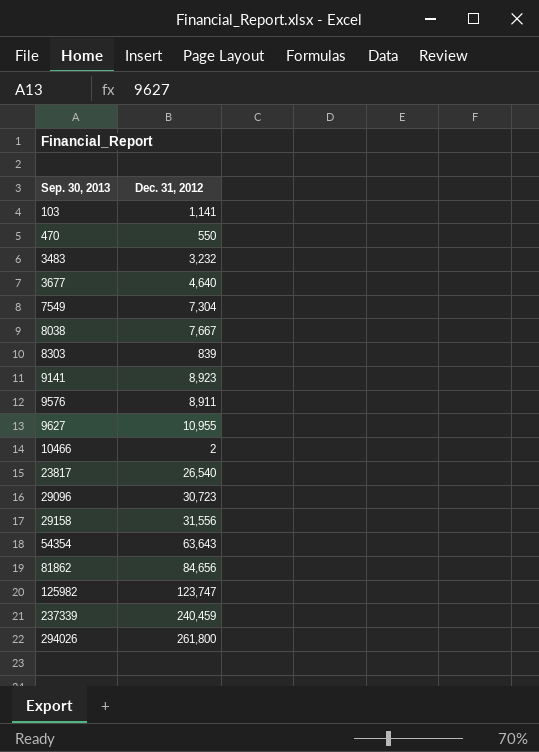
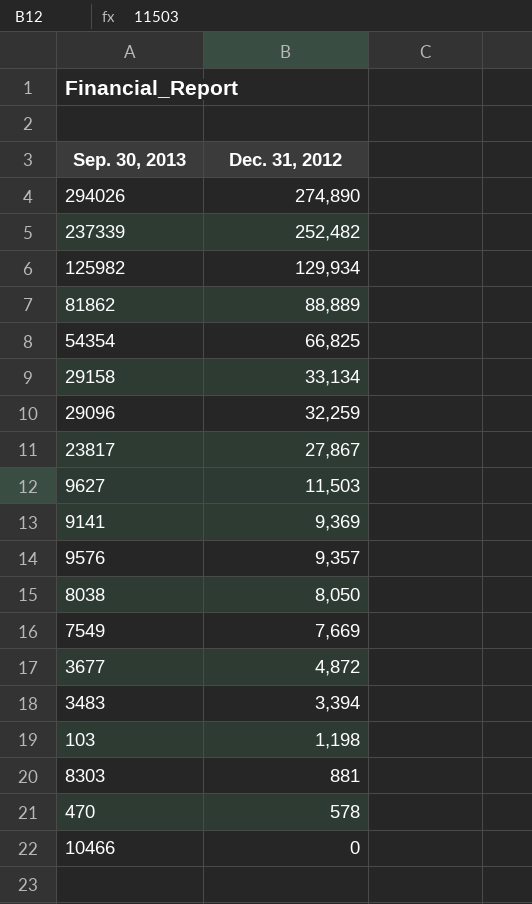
row order: Sep. 30, 2013 ascending -> Dec. 31, 2012 descending
294026 | Dec. 31, 2012: 261,800 -> 274,890
237339 | Dec. 31, 2012: 240,459 -> 252,482
125982 | Dec. 31, 2012: 123,747 -> 129,934
81862 | Dec. 31, 2012: 84,656 -> 88,889
54354 | Dec. 31, 2012: 63,643 -> 66,825
29158 | Dec. 31, 2012: 31,556 -> 33,134
29096 | Dec. 31, 2012: 30,723 -> 32,259
23817 | Dec. 31, 2012: 26,540 -> 27,867
9627 | Dec. 31, 2012: 10,955 -> 11,503
9141 | Dec. 31, 2012: 8,923 -> 9,369
9576 | Dec. 31, 2012: 8,911 -> 9,357
8038 | Dec. 31, 2012: 7,667 -> 8,050
7549 | Dec. 31, 2012: 7,304 -> 7,669
3677 | Dec. 31, 2012: 4,640 -> 4,872
3483 | Dec. 31, 2012: 3,232 -> 3,394
103 | Dec. 31, 2012: 1,141 -> 1,198
8303 | Dec. 31, 2012: 839 -> 881
470 | Dec. 31, 2012: 550 -> 578
10466 | Dec. 31, 2012: 2 -> 0

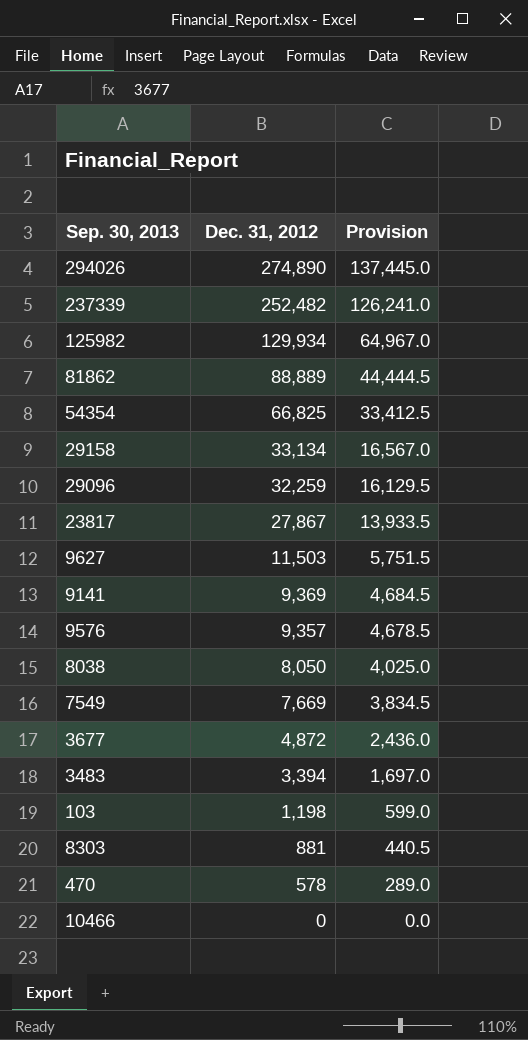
column Provision | formula: none -> [Dec. 31, 2012] * 0.5

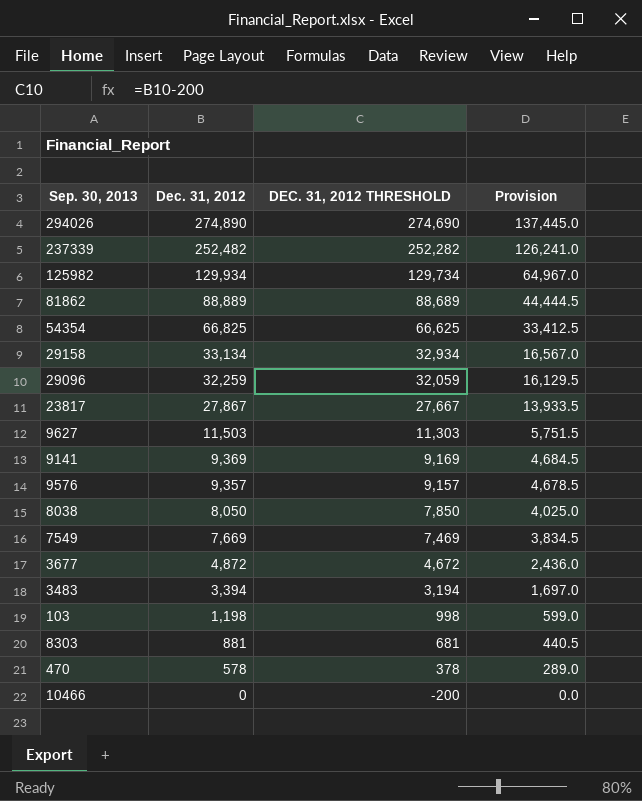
column DEC. 31, 2012 THRESHOLD | formula: none -> [Dec. 31, 2012] - 200

